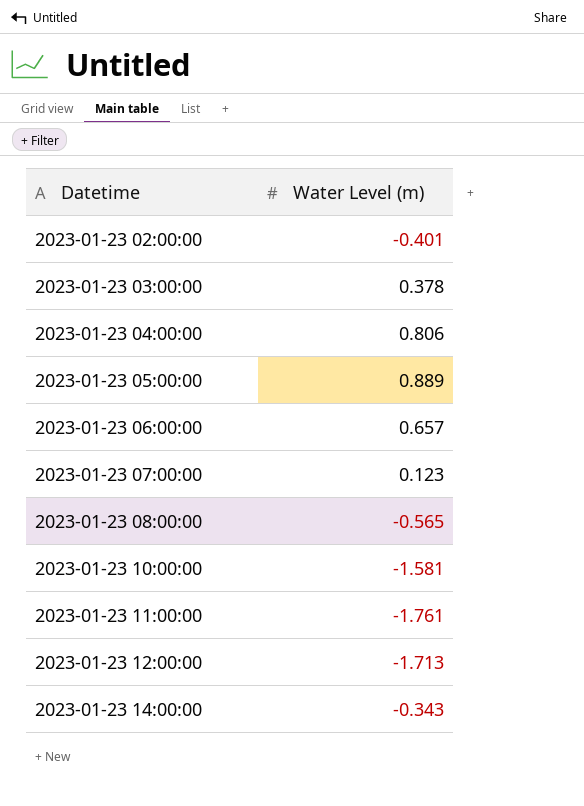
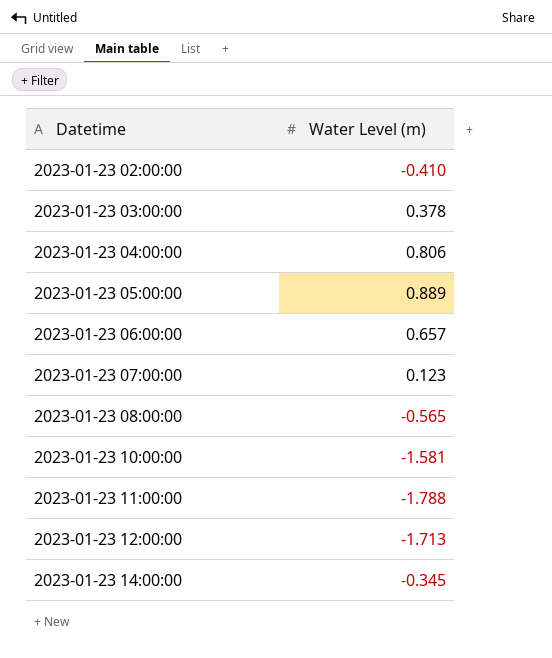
2023-01-23 02:00:00 | Water Level (m): -0.401 -> -0.410
2023-01-23 11:00:00 | Water Level (m): -1.761 -> -1.788
2023-01-23 14:00:00 | Water Level (m): -0.343 -> -0.345

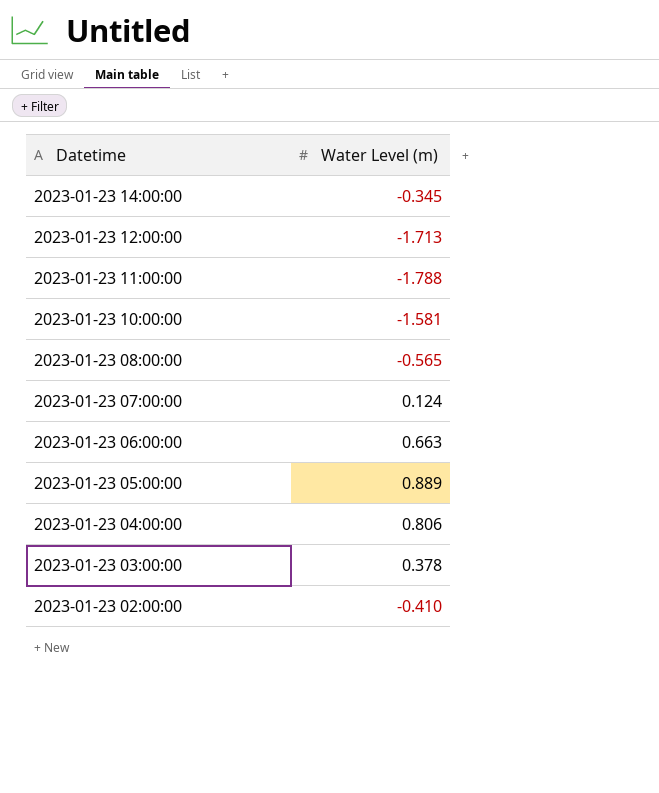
row order: Datetime ascending -> Datetime descending
2023-01-23 07:00:00 | Water Level (m): 0.123 -> 0.124
2023-01-23 06:00:00 | Water Level (m): 0.657 -> 0.663

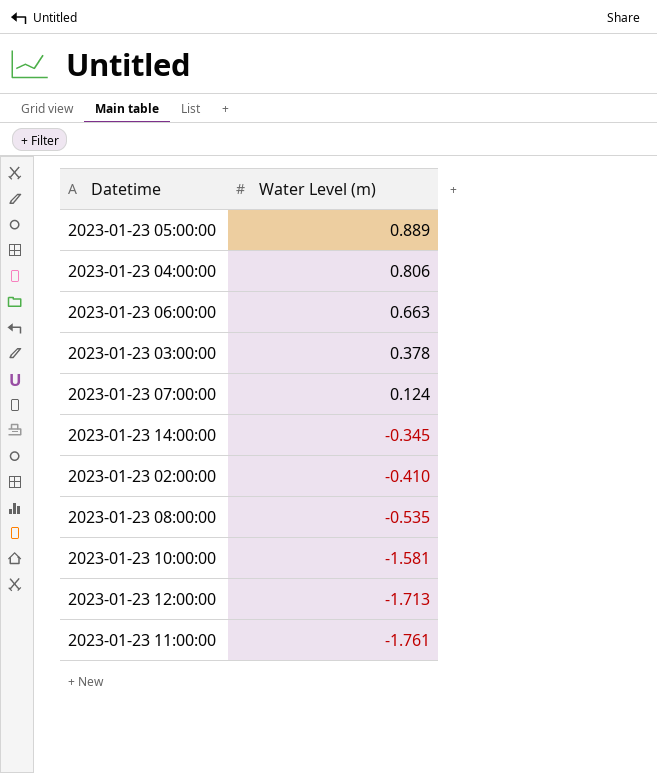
row order: Datetime descending -> Water Level (m) descending
2023-01-23 08:00:00 | Water Level (m): -0.565 -> -0.535
2023-01-23 11:00:00 | Water Level (m): -1.788 -> -1.761

